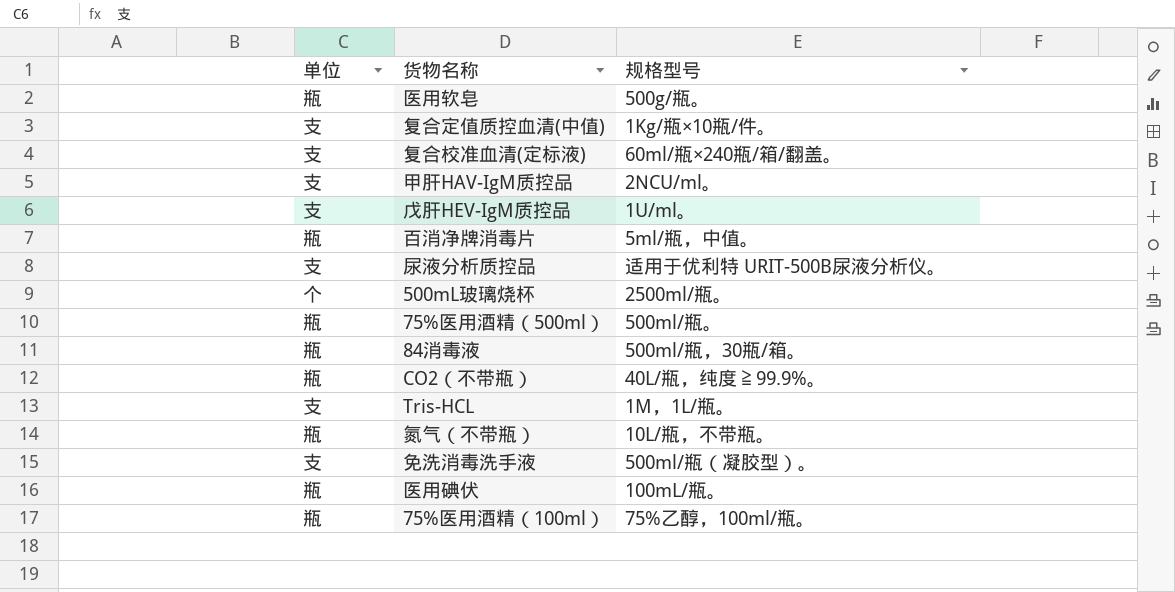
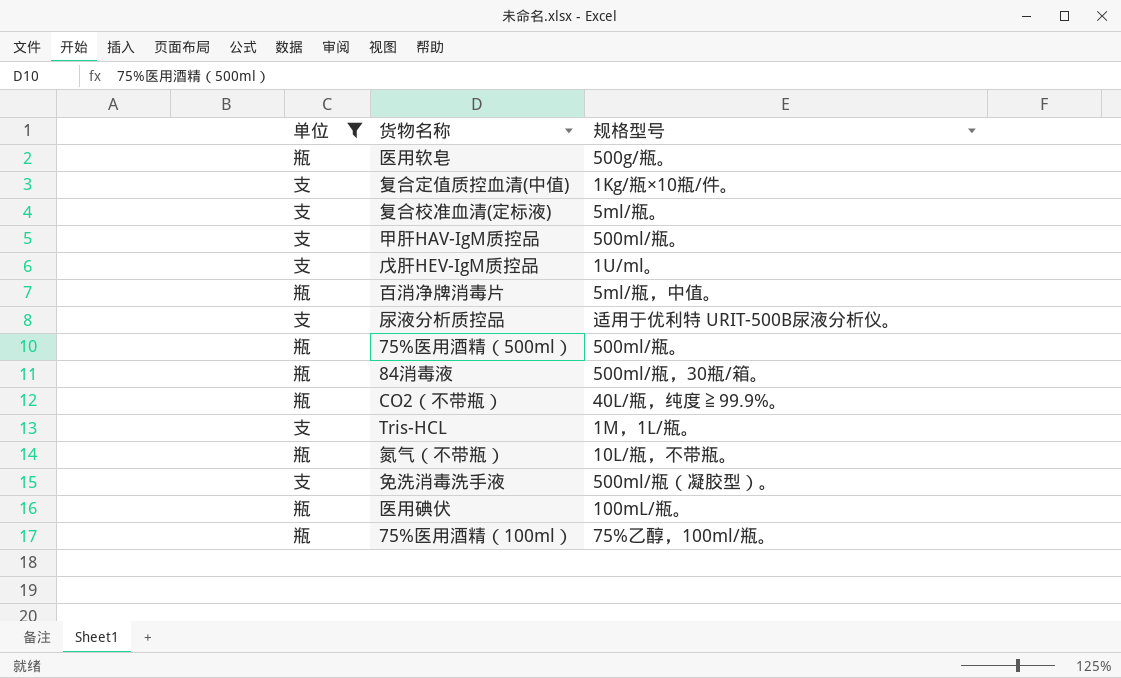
filter: none -> 单位 != 个
复合校准血清(定标液) | 规格型号: 60ml/瓶×240瓶/箱/翻盖。 -> 5ml/瓶。
甲肝HAV-IgM质控品 | 规格型号: 2NCU/ml。 -> 500ml/瓶。

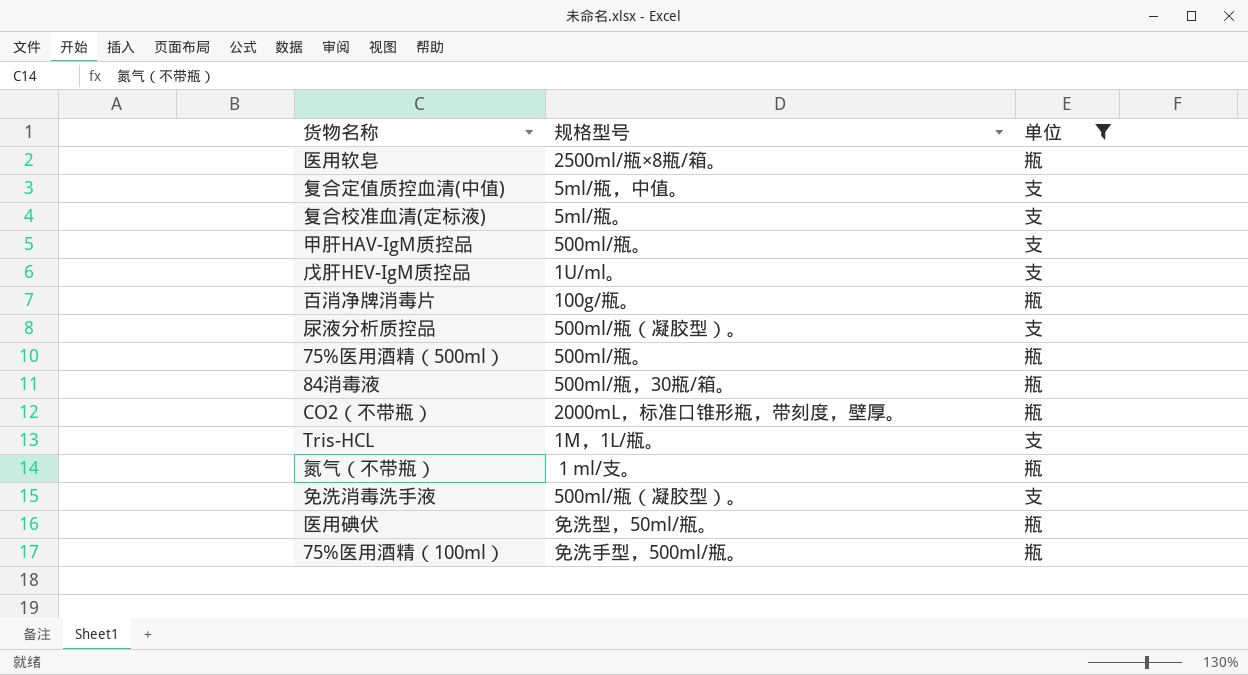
column 单位 | position: 1 -> 3
医用软皂 | 规格型号: 500g/瓶。 -> 2500ml/瓶×8瓶/箱。
复合定值质控血清(中值) | 规格型号: 1Kg/瓶×10瓶/件。 -> 5ml/瓶，中值。
百消净牌消毒片 | 规格型号: 5ml/瓶，中值。 -> 100g/瓶。
尿液分析质控品 | 规格型号: 适用于优利特 URIT-500B尿液分析仪。 -> 500ml/瓶（凝胶型）。
CO2（不带瓶） | 规格型号: 40L/瓶，纯度≧99.9%。 -> 2000mL，标准口锥形瓶，带刻度，壁厚。
氮气（不带瓶） | 规格型号: 10L/瓶，不带瓶。 -> １ml/支。
医用碘伏 | 规格型号: 100mL/瓶。 -> 免洗型，50ml/瓶。
75%医用酒精（100ml） | 规格型号: 75%乙醇，100ml/瓶。 -> 免洗手型，500ml/瓶。

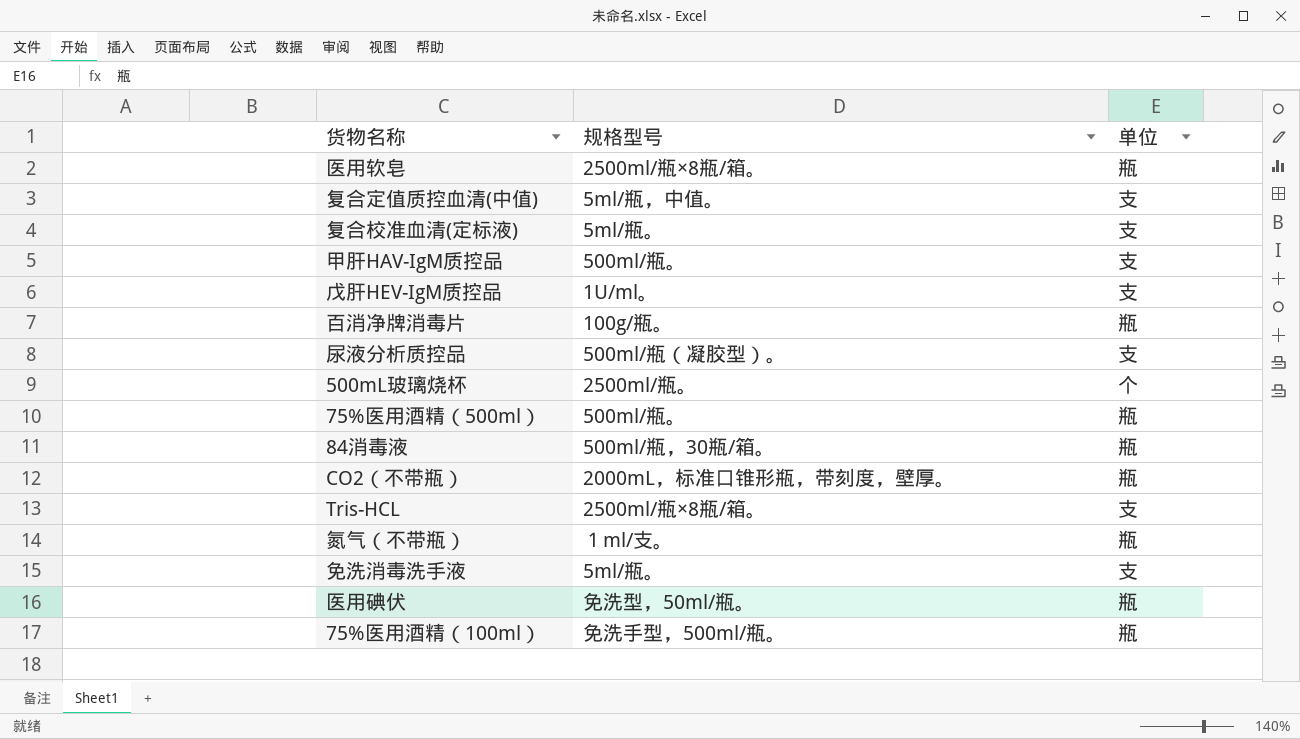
filter: 单位 != 个 -> none
Tris-HCL | 规格型号: 1M，1L/瓶。 -> 2500ml/瓶×8瓶/箱。
免洗消毒洗手液 | 规格型号: 500ml/瓶（凝胶型）。 -> 5ml/瓶。

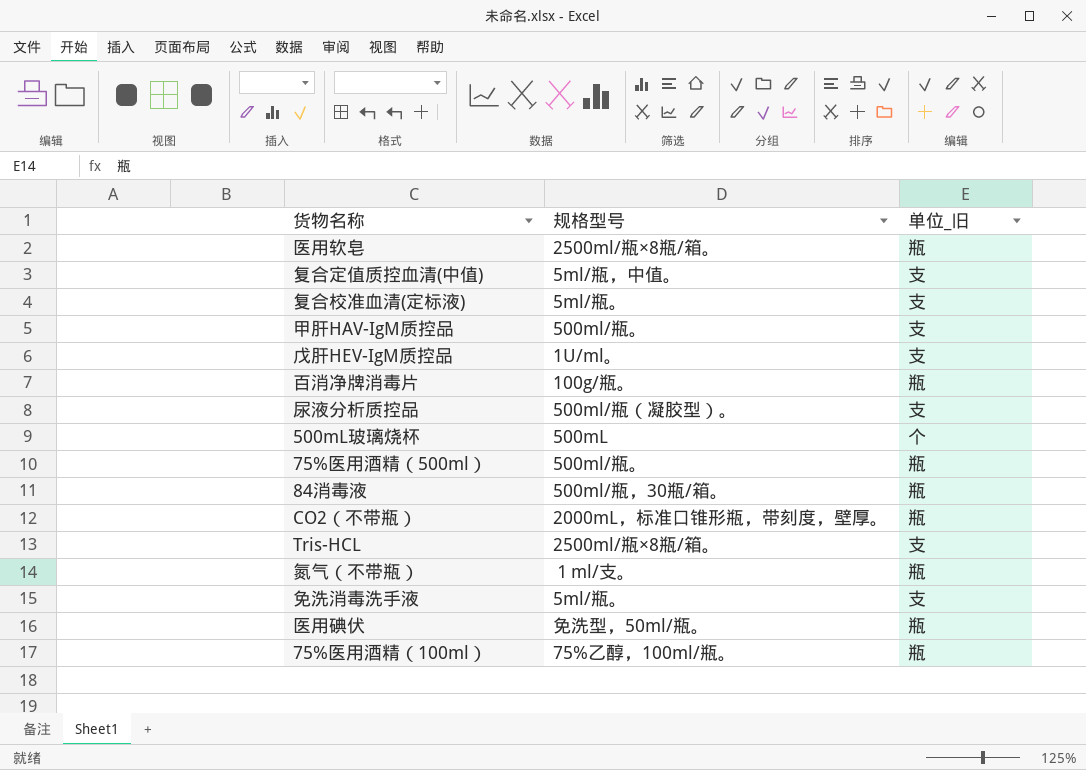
column name: 单位 -> 单位_旧
500mL玻璃烧杯 | 规格型号: 2500ml/瓶。 -> 500mL
75%医用酒精（100ml） | 规格型号: 免洗手型，500ml/瓶。 -> 75%乙醇，100ml/瓶。

